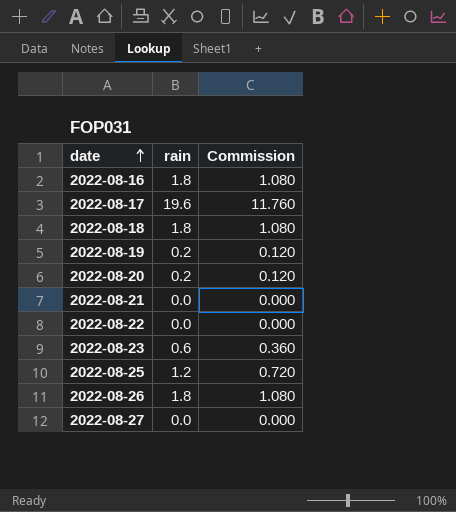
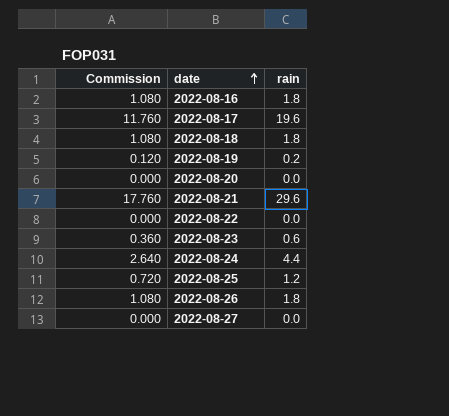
column Commission | position: 3 -> 1
2022-08-20 | Commission: 0.120 -> 0.000
2022-08-20 | rain: 0.2 -> 0.0
2022-08-21 | Commission: 0.000 -> 17.760
2022-08-21 | rain: 0.0 -> 29.6
row 2022-08-24: none -> 2.640 | 4.4

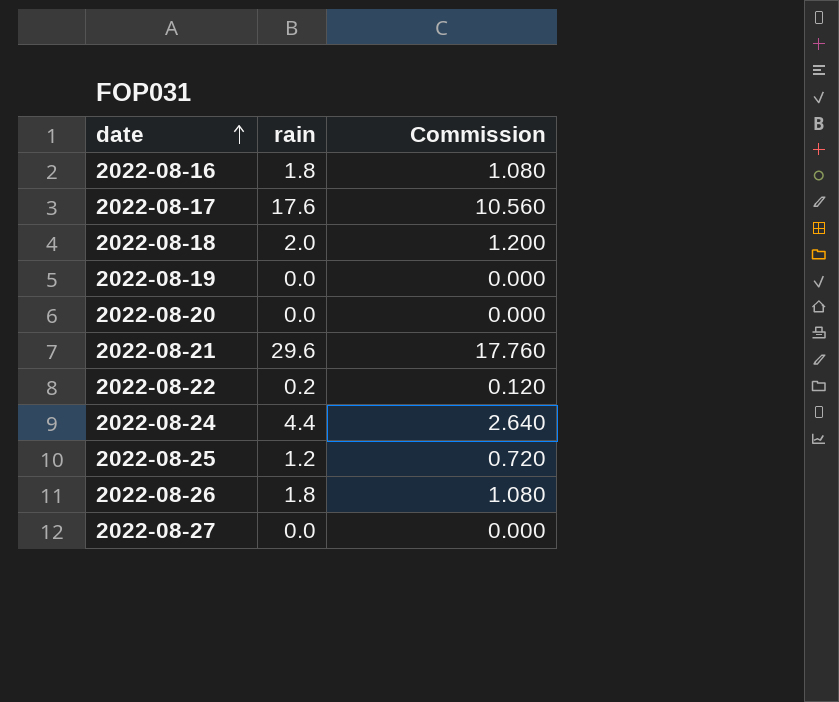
column Commission | position: 1 -> 3
row 2022-08-23: 0.360 | 0.6 -> none
2022-08-17 | rain: 19.6 -> 17.6
2022-08-17 | Commission: 11.760 -> 10.560
2022-08-18 | rain: 1.8 -> 2.0
2022-08-18 | Commission: 1.080 -> 1.200
2022-08-19 | rain: 0.2 -> 0.0
2022-08-19 | Commission: 0.120 -> 0.000
2022-08-22 | rain: 0.0 -> 0.2
2022-08-22 | Commission: 0.000 -> 0.120

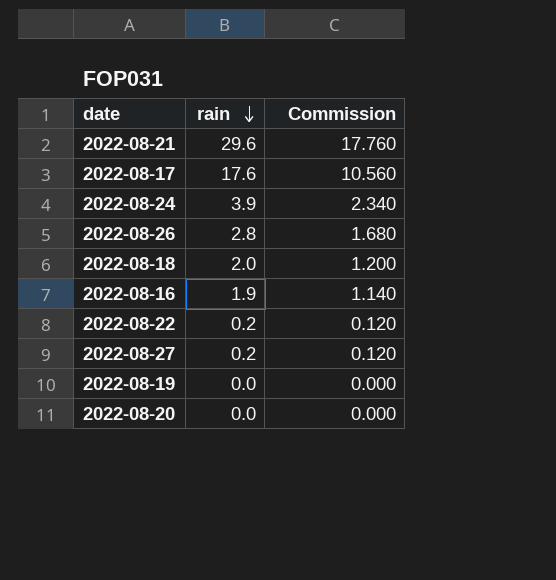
row order: date ascending -> rain descending
row 2022-08-25: 1.2 | 0.720 -> none
2022-08-24 | rain: 4.4 -> 3.9
2022-08-24 | Commission: 2.640 -> 2.340
2022-08-26 | rain: 1.8 -> 2.8
2022-08-26 | Commission: 1.080 -> 1.680
2022-08-16 | rain: 1.8 -> 1.9
2022-08-16 | Commission: 1.080 -> 1.140
2022-08-27 | rain: 0.0 -> 0.2
2022-08-27 | Commission: 0.000 -> 0.120

